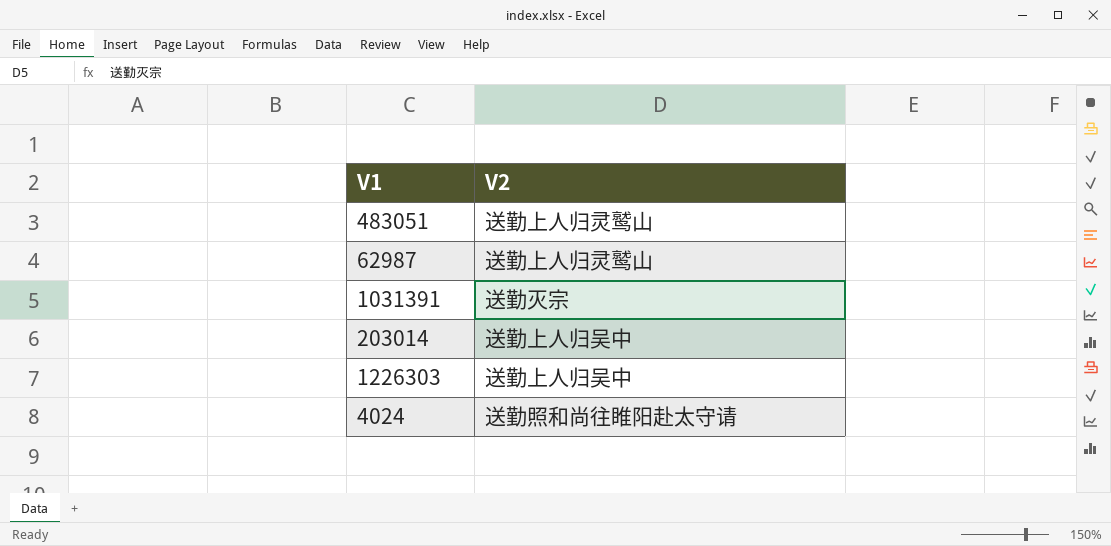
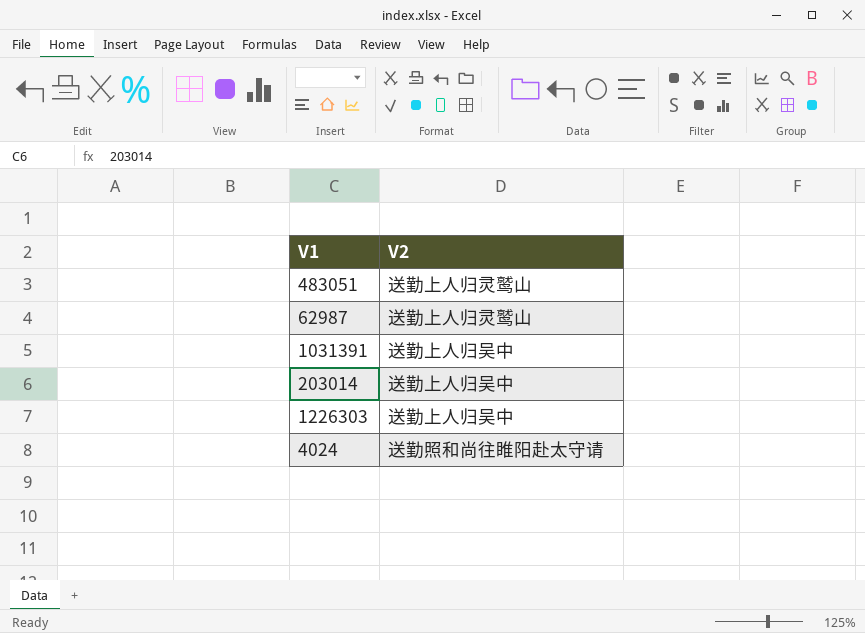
1031391 | V2: 送勤灭宗 -> 送勤上人归吴中

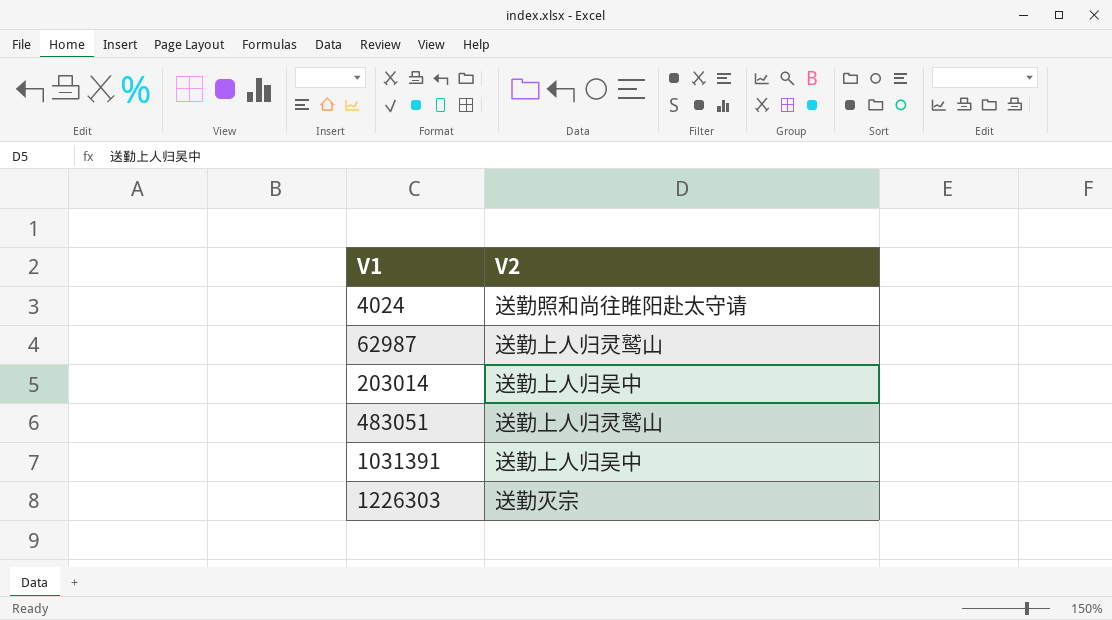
row order: none -> V1 ascending
1226303 | V2: 送勤上人归吴中 -> 送勤灭宗

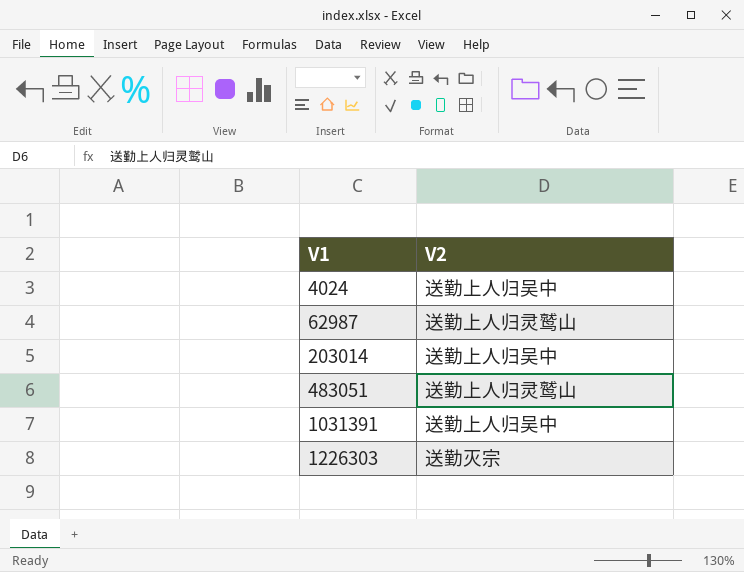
4024 | V2: 送勤照和尚往睢阳赴太守请 -> 送勤上人归吴中

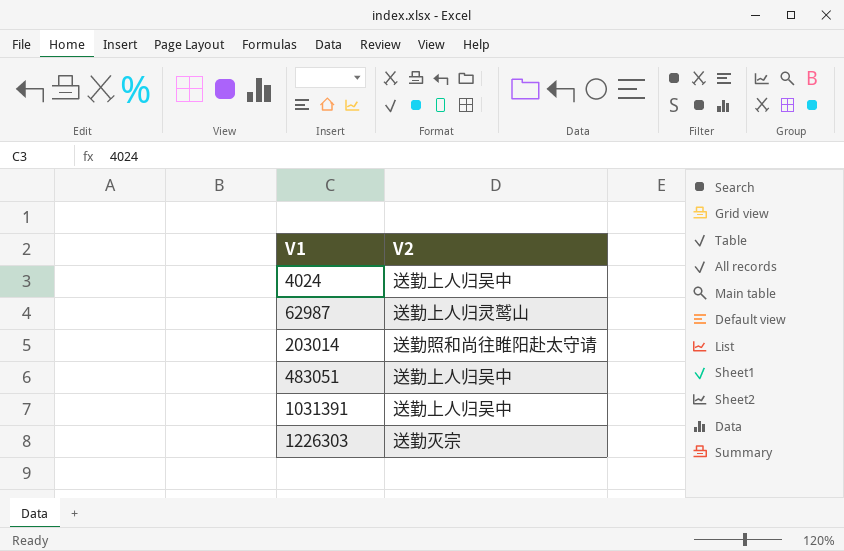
203014 | V2: 送勤上人归吴中 -> 送勤照和尚往睢阳赴太守请
483051 | V2: 送勤上人归灵鹫山 -> 送勤上人归吴中

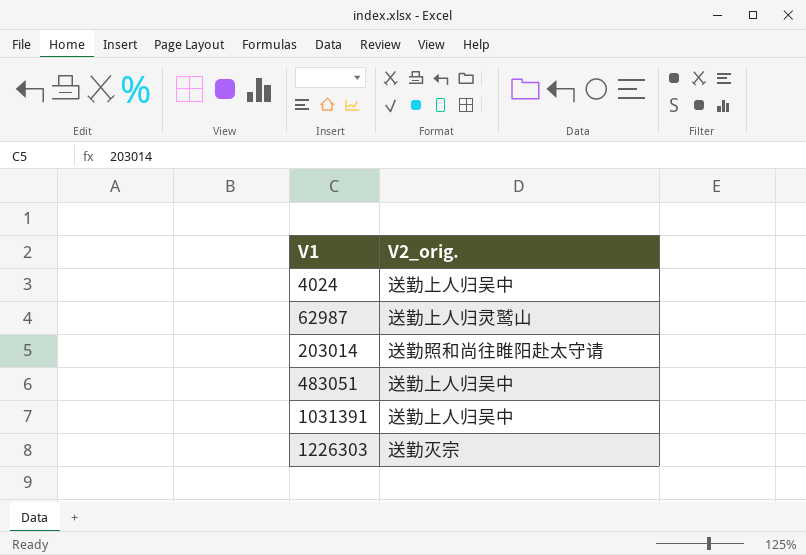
column name: V2 -> V2_orig.

